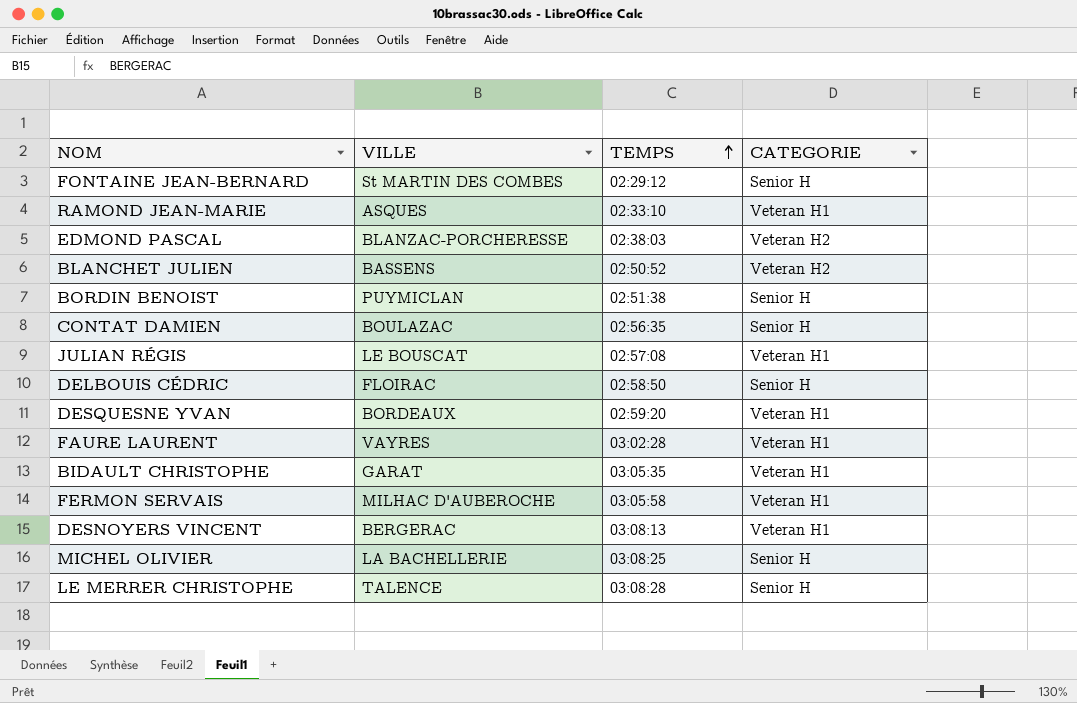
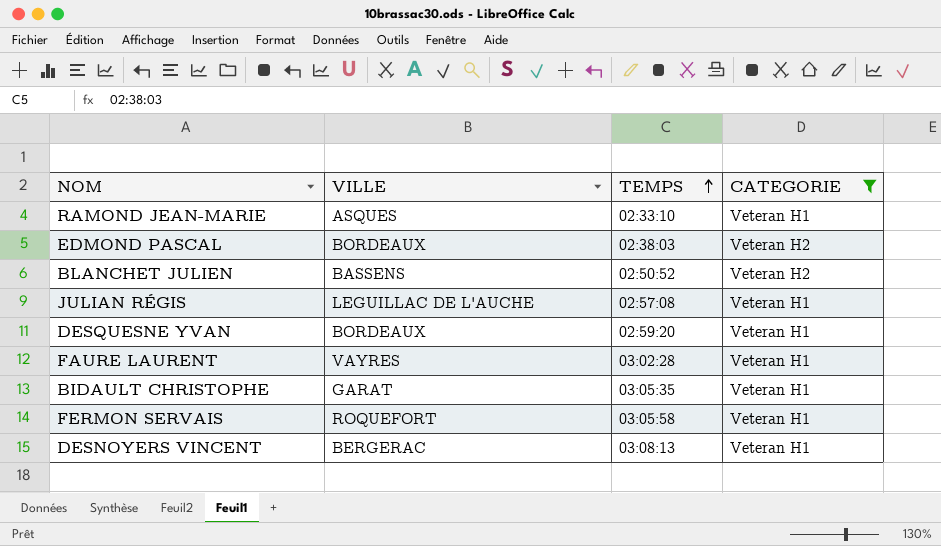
filter: none -> CATEGORIE != Senior H
EDMOND PASCAL | VILLE: BLANZAC-PORCHERESSE -> BORDEAUX
JULIAN RÉGIS | VILLE: LE BOUSCAT -> LEGUILLAC DE L'AUCHE
FERMON SERVAIS | VILLE: MILHAC D'AUBEROCHE -> ROQUEFORT

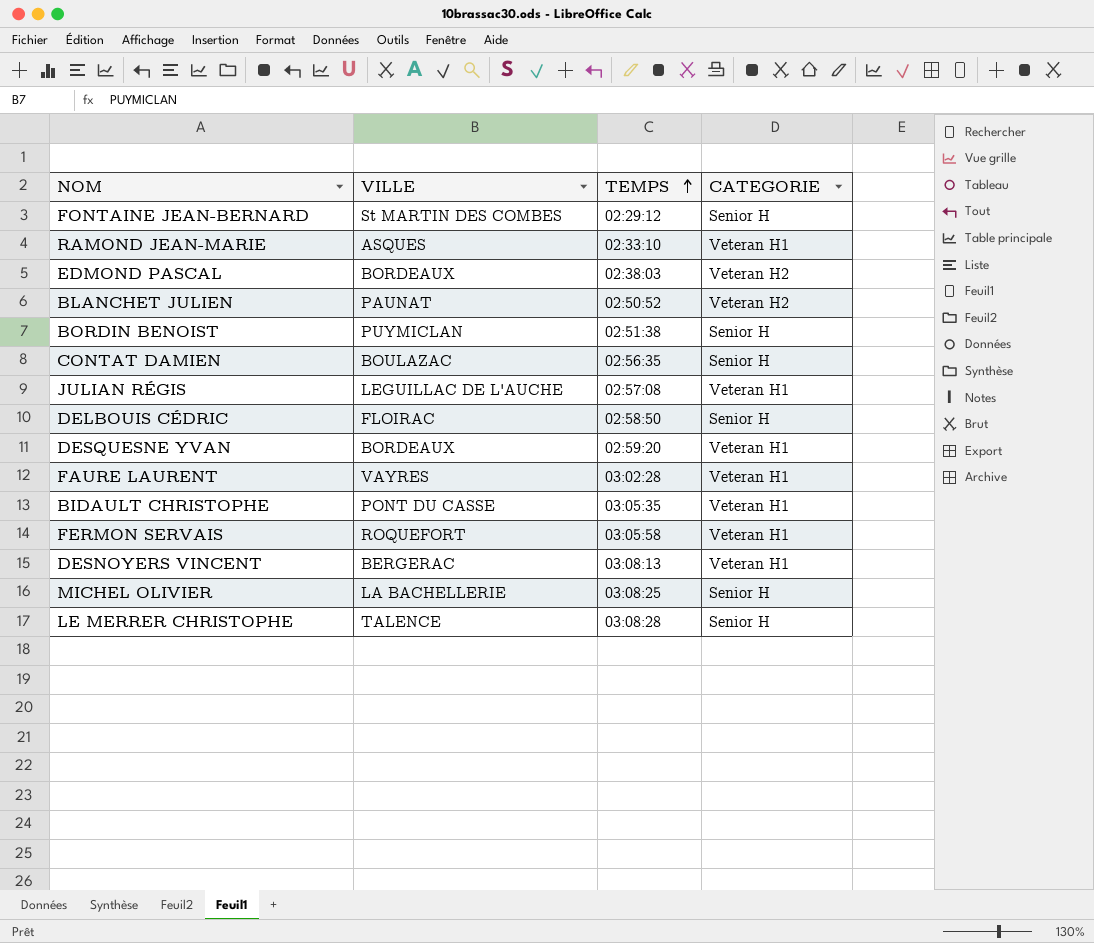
filter: CATEGORIE != Senior H -> none
BLANCHET JULIEN | VILLE: BASSENS -> PAUNAT
BIDAULT CHRISTOPHE | VILLE: GARAT -> PONT DU CASSE

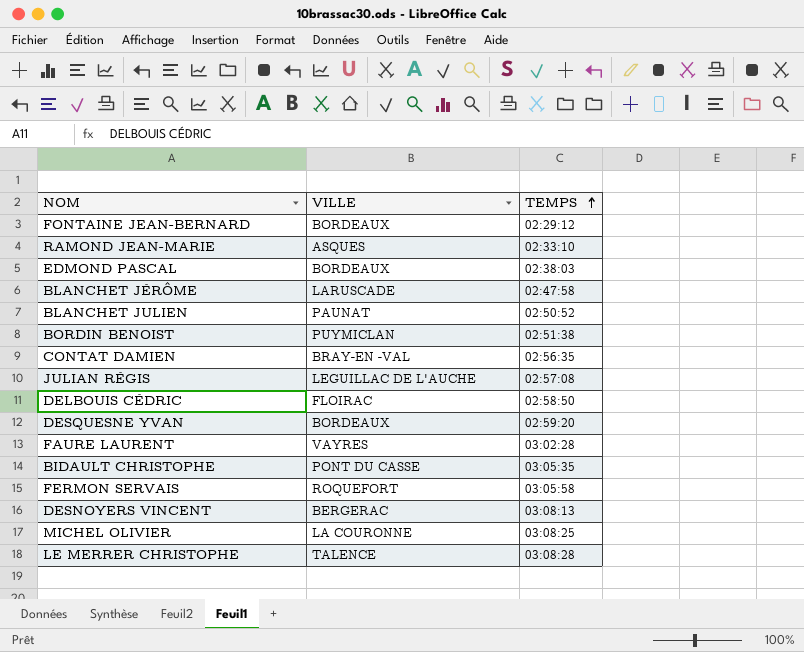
column CATEGORIE | position: 4 -> none
FONTAINE JEAN-BERNARD | VILLE: St MARTIN DES COMBES -> BORDEAUX
row BLANCHET JÉRÔME: none -> LARUSCADE | 02:47:58
CONTAT DAMIEN | VILLE: BOULAZAC -> BRAY-EN -VAL
MICHEL OLIVIER | VILLE: LA BACHELLERIE -> LA COURONNE

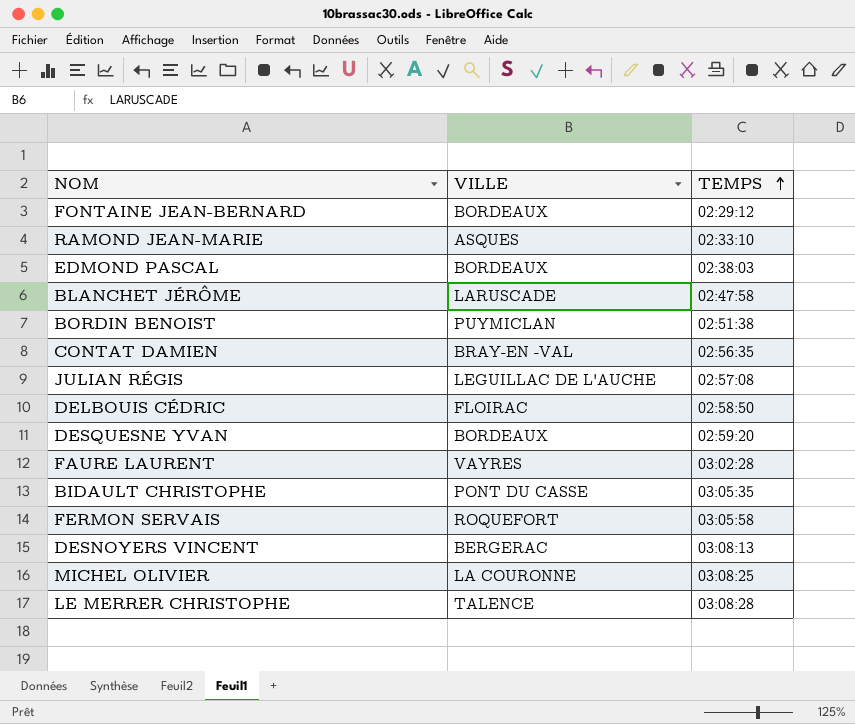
row BLANCHET JULIEN: PAUNAT | 02:50:52 -> none

